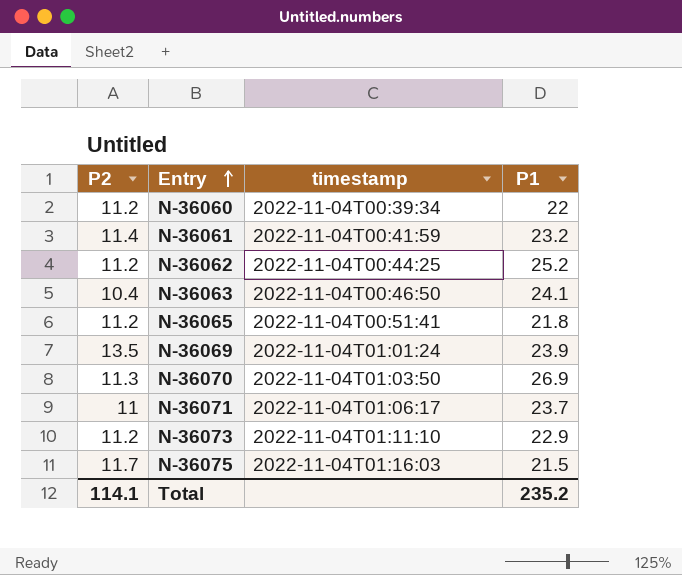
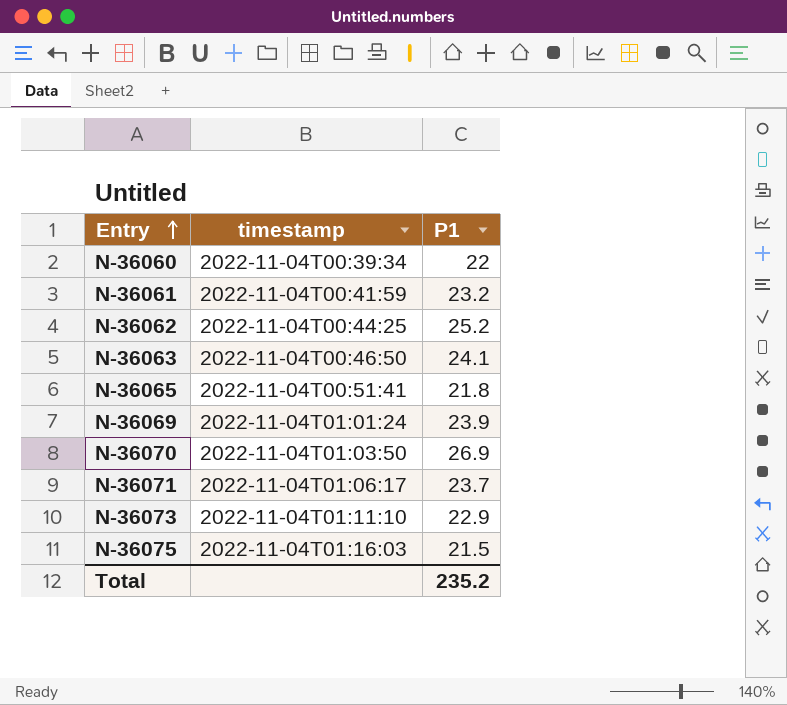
column P2 | position: 1 -> none

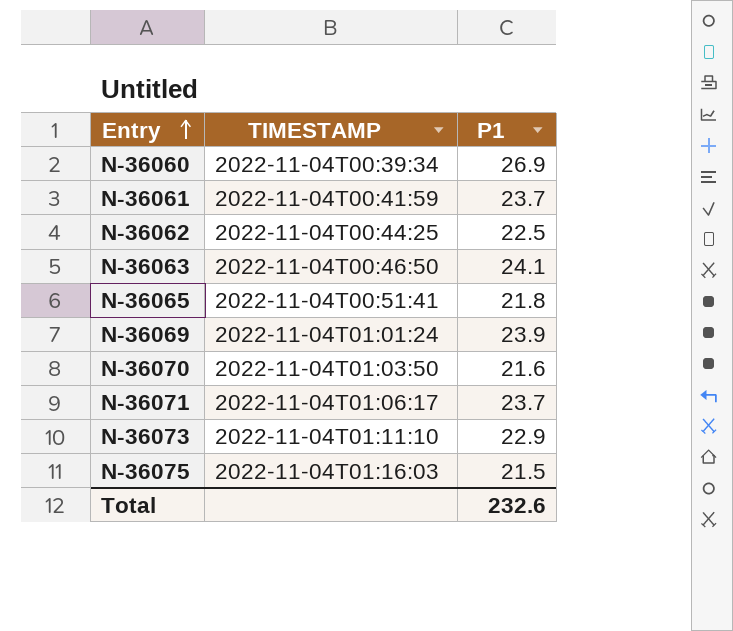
column name: timestamp -> TIMESTAMP
N-36060 | P1: 22 -> 26.9
N-36061 | P1: 23.2 -> 23.7
N-36062 | P1: 25.2 -> 22.5
N-36070 | P1: 26.9 -> 21.6
Total | P1: 235.2 -> 232.6

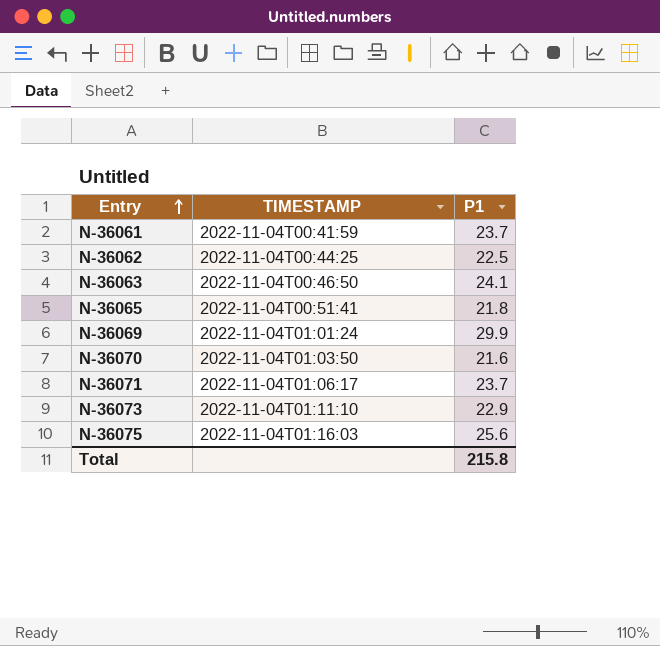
row N-36060: 2022-11-04T00:39:34 | 26.9 -> none
N-36069 | P1: 23.9 -> 29.9
N-36075 | P1: 21.5 -> 25.6
Total | P1: 232.6 -> 215.8

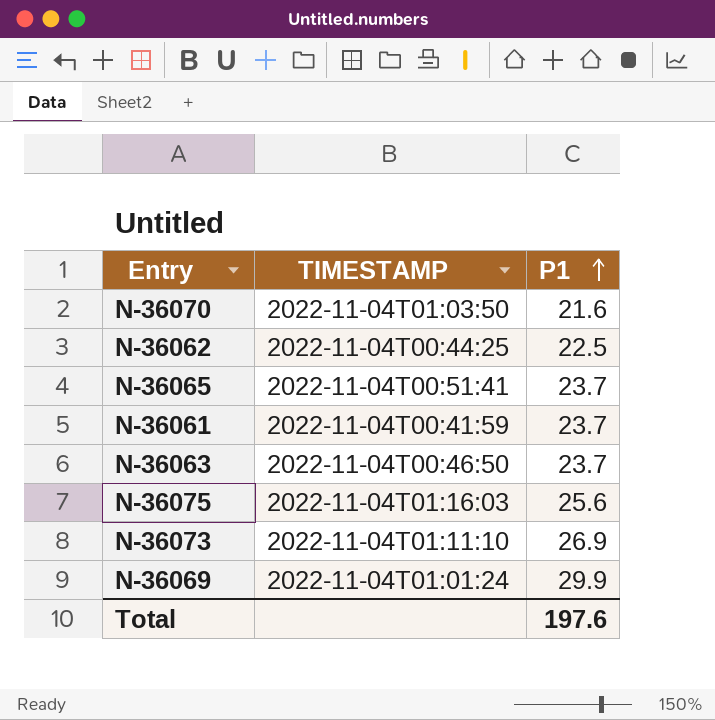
row order: Entry ascending -> P1 ascending
row N-36071: 2022-11-04T01:06:17 | 23.7 -> none
N-36065 | P1: 21.8 -> 23.7
N-36063 | P1: 24.1 -> 23.7
N-36073 | P1: 22.9 -> 26.9
Total | P1: 215.8 -> 197.6

